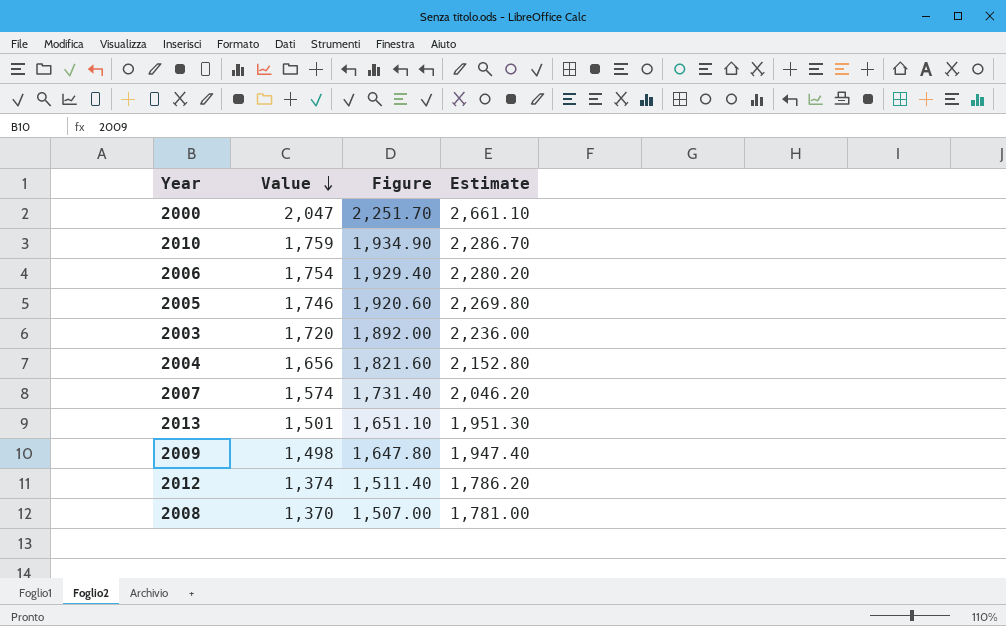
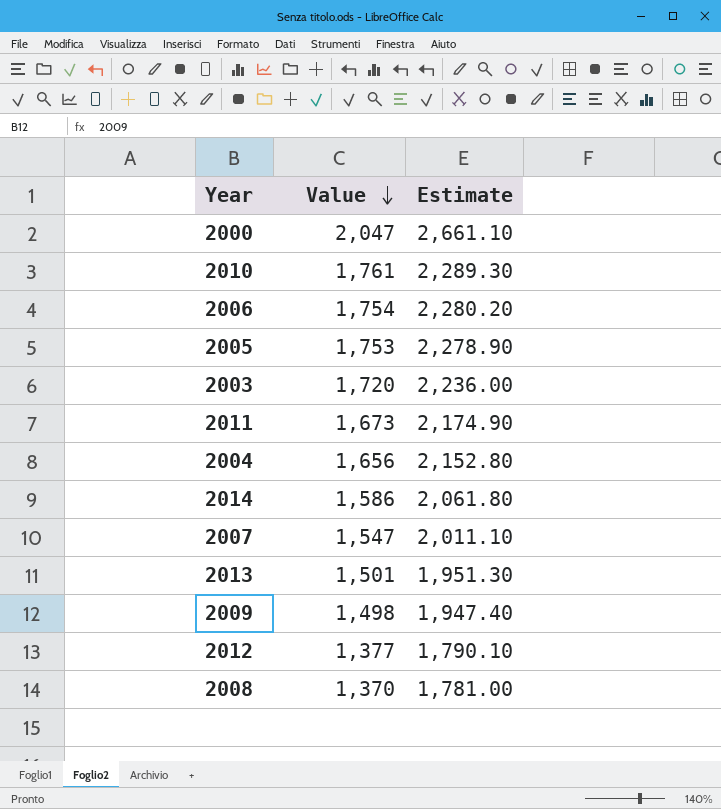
column Figure | formula: [Value] * 1.1 -> none
2010 | Value: 1,759 -> 1,761
2010 | Estimate: 2,286.70 -> 2,289.30
2005 | Value: 1,746 -> 1,753
2005 | Estimate: 2,269.80 -> 2,278.90
row 2011: none -> 1,673 | 2,174.90
row 2014: none -> 1,586 | 2,061.80
2007 | Value: 1,574 -> 1,547
2007 | Estimate: 2,046.20 -> 2,011.10
2012 | Value: 1,374 -> 1,377
2012 | Estimate: 1,786.20 -> 1,790.10

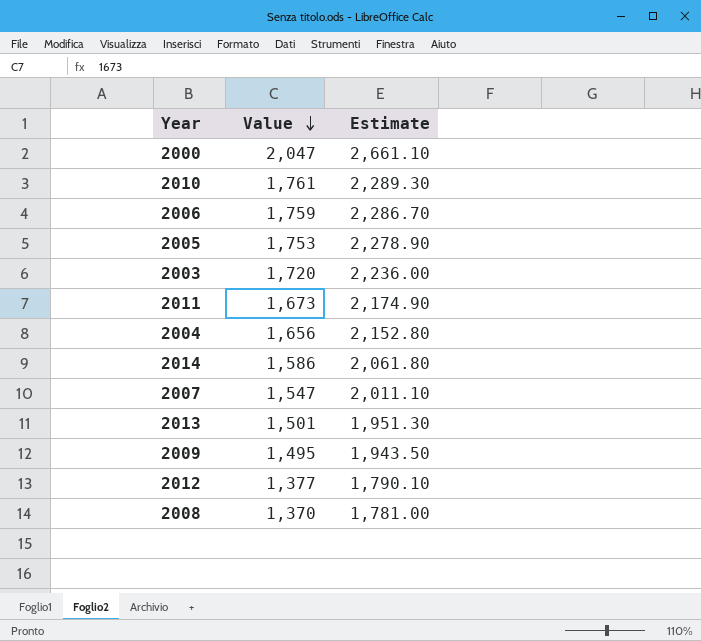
2006 | Value: 1,754 -> 1,759
2006 | Estimate: 2,280.20 -> 2,286.70
2009 | Value: 1,498 -> 1,495
2009 | Estimate: 1,947.40 -> 1,943.50

